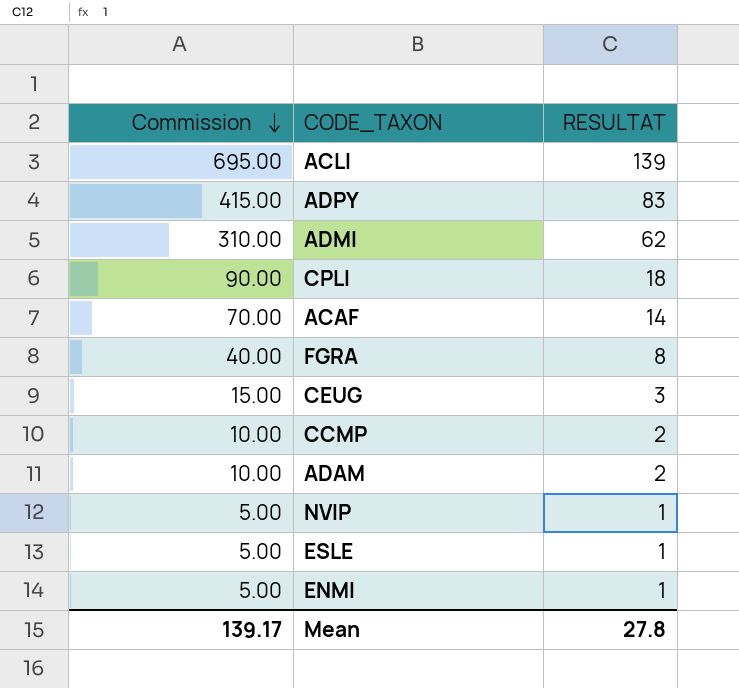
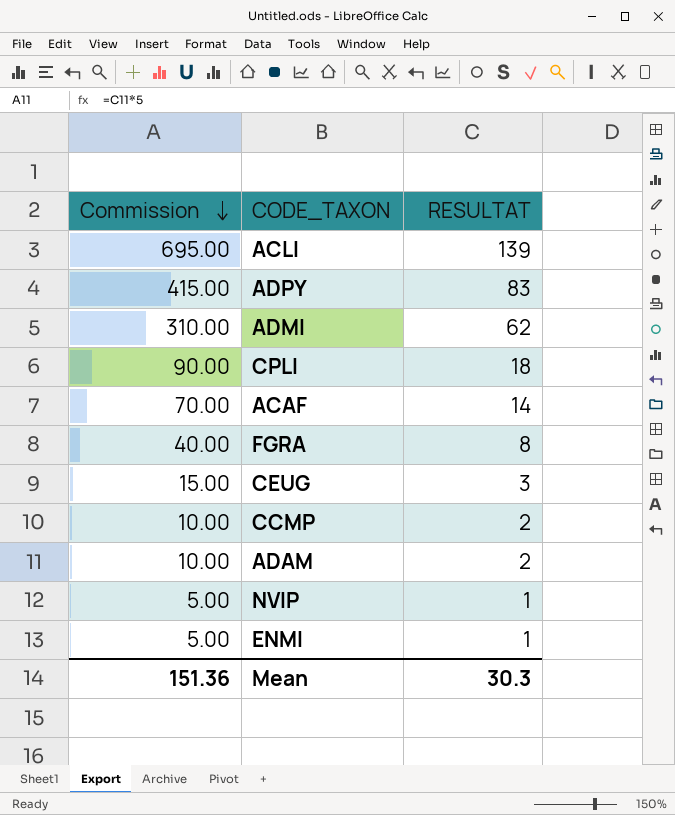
row ESLE: 5.00 | 1 -> none
Mean | Commission: 139.17 -> 151.36
Mean | RESULTAT: 27.8 -> 30.3

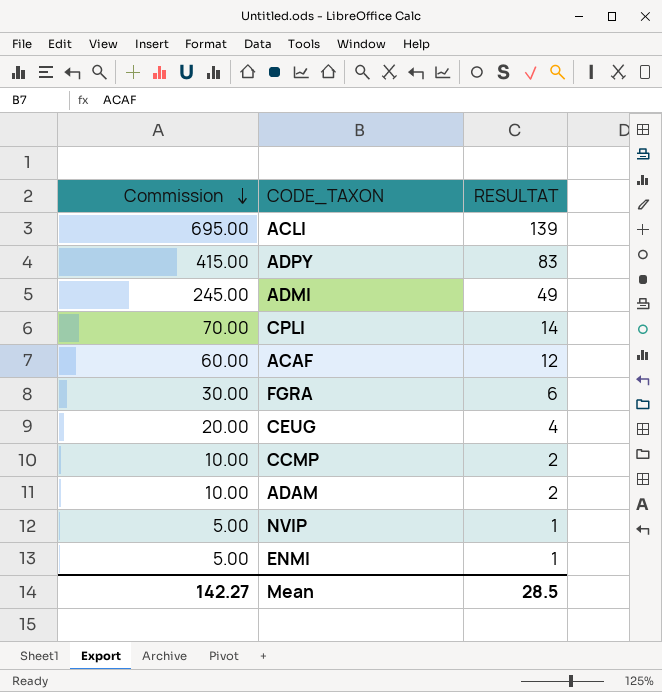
ADMI | Commission: 310.00 -> 245.00
ADMI | RESULTAT: 62 -> 49
CPLI | Commission: 90.00 -> 70.00
CPLI | RESULTAT: 18 -> 14
ACAF | Commission: 70.00 -> 60.00
ACAF | RESULTAT: 14 -> 12
FGRA | Commission: 40.00 -> 30.00
FGRA | RESULTAT: 8 -> 6
CEUG | Commission: 15.00 -> 20.00
CEUG | RESULTAT: 3 -> 4
Mean | Commission: 151.36 -> 142.27
Mean | RESULTAT: 30.3 -> 28.5

